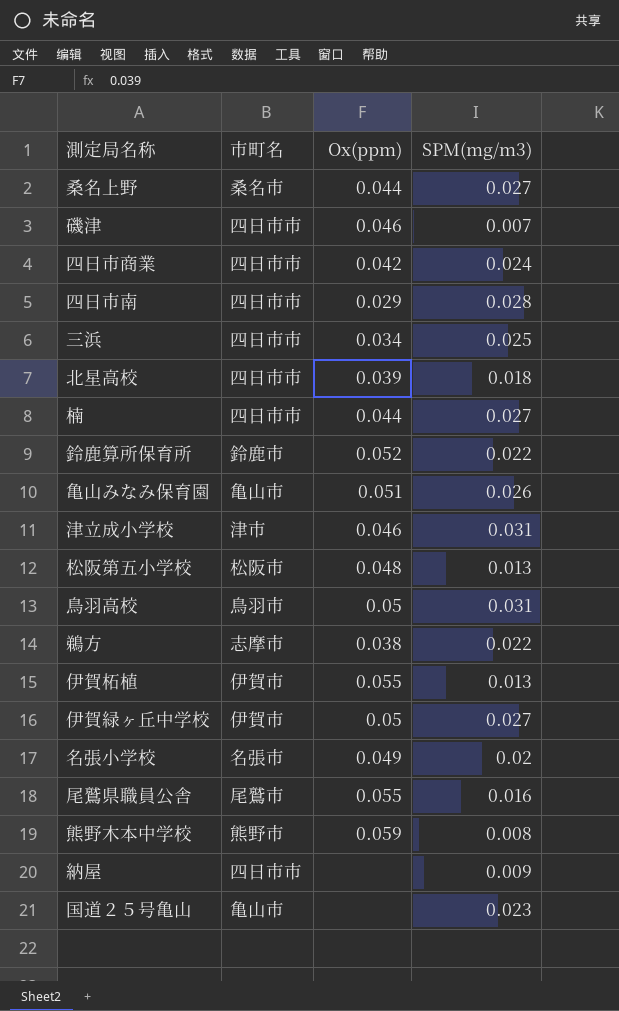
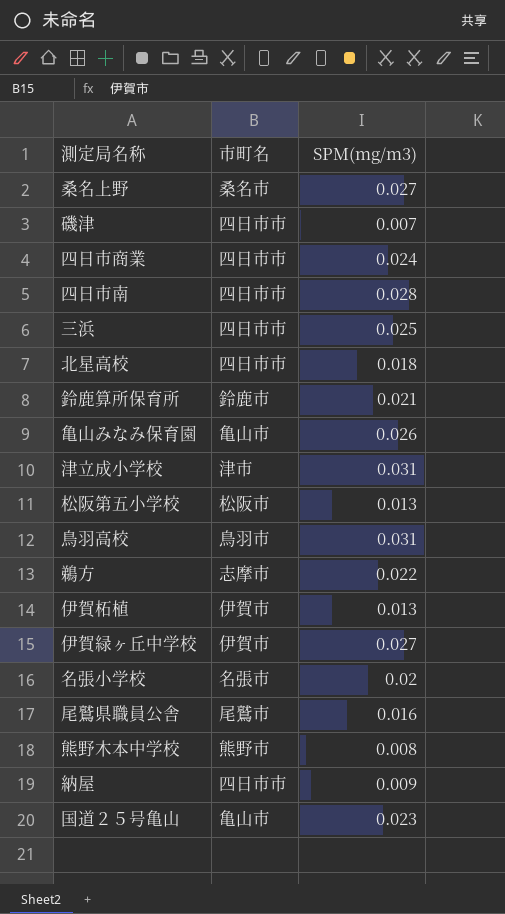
column Ox(ppm) | position: 3 -> none
row 楠: 四日市市 | 0.044 | 0.027 -> none
鈴鹿算所保育所 | SPM(mg/m3): 0.022 -> 0.021

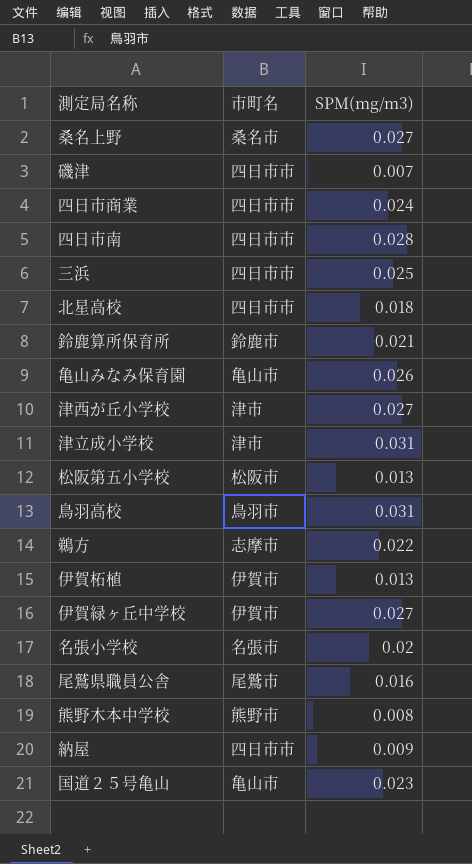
row 津西が丘小学校: none -> 津市 | 0.027

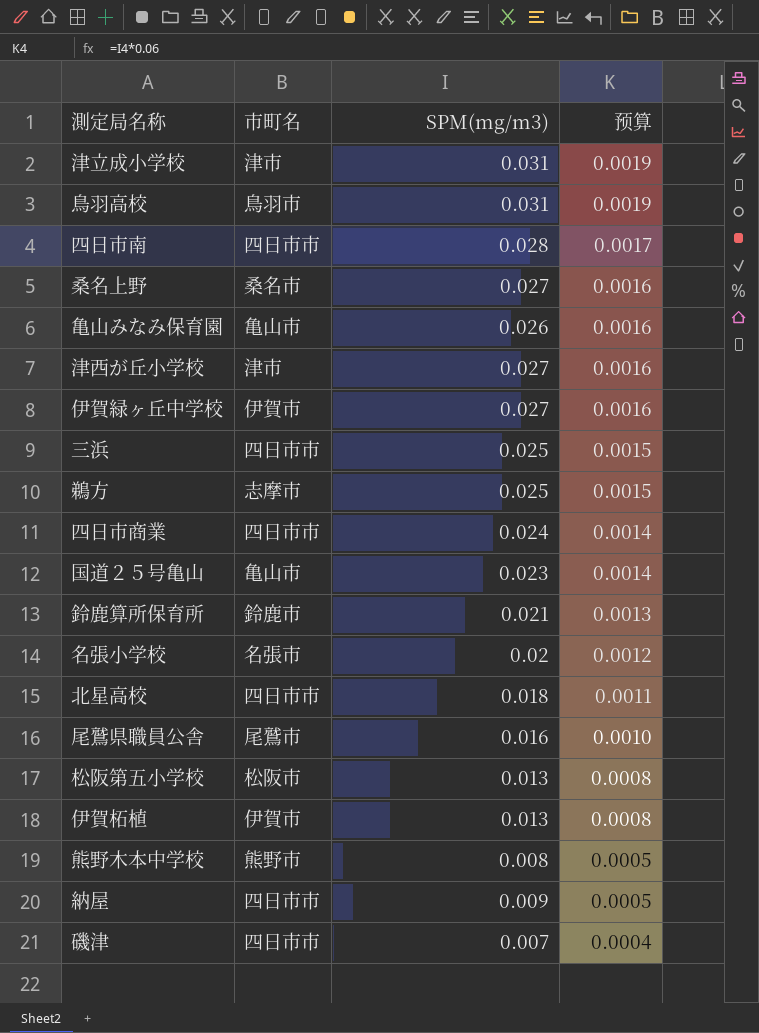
row order: none -> 预算 descending
column 预算 | formula: none -> [SPM(mg/m3)] * 0.06
鵜方 | SPM(mg/m3): 0.022 -> 0.025

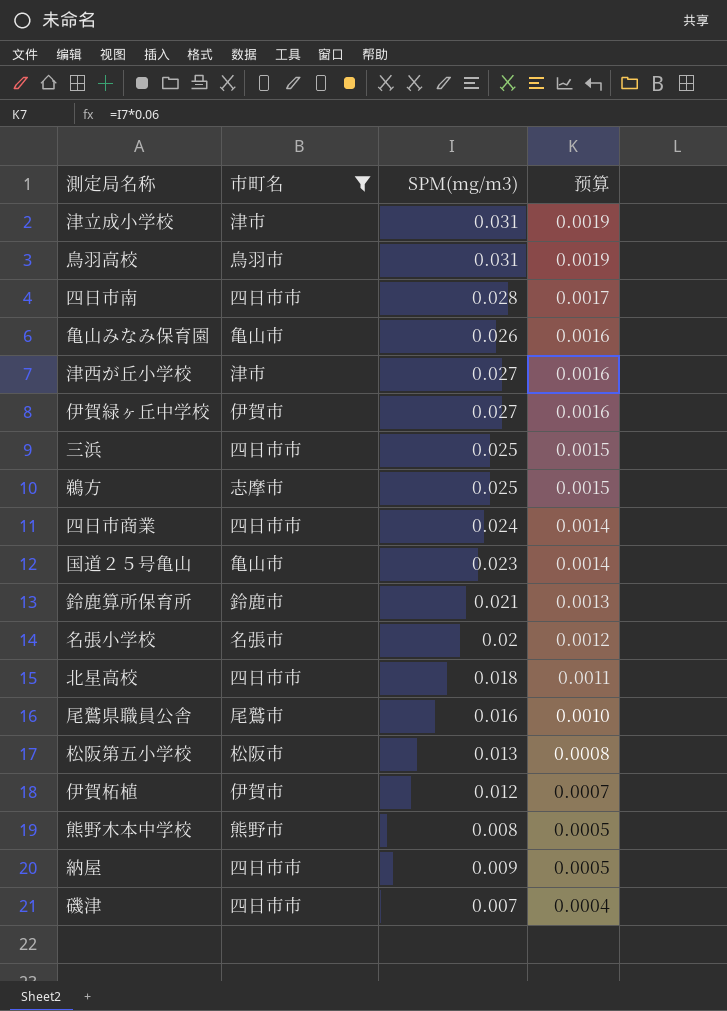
filter: none -> 市町名 != 桑名市
伊賀柘植 | SPM(mg/m3): 0.013 -> 0.012
伊賀柘植 | 预算: 0.0008 -> 0.0007

